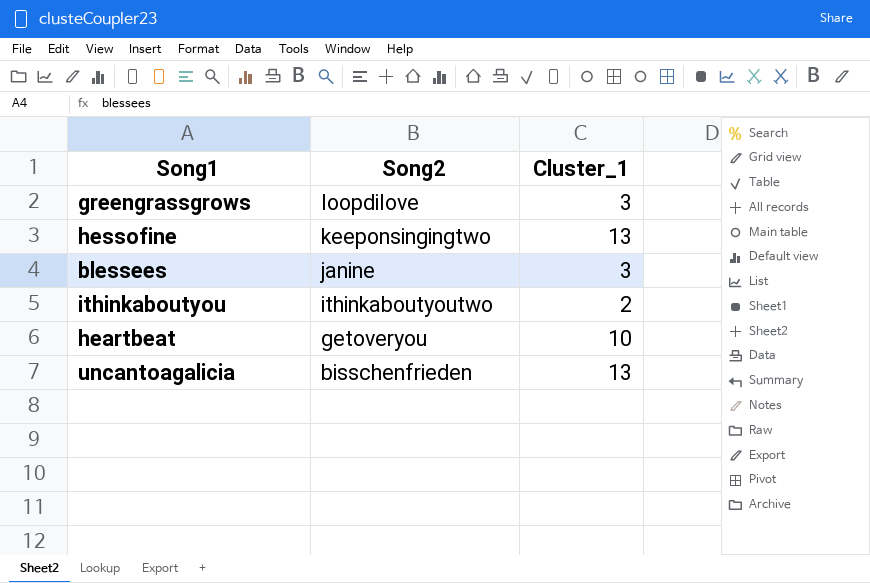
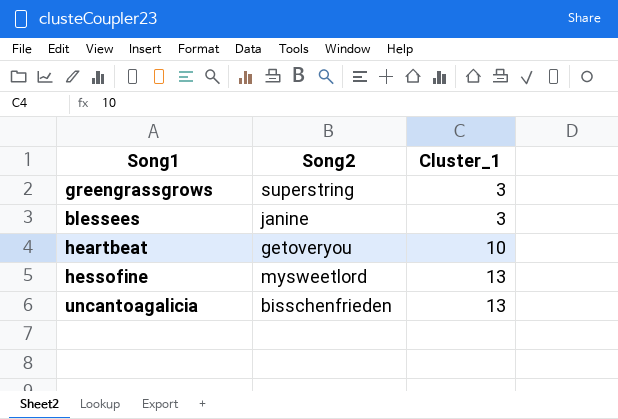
row order: Song2 descending -> Cluster_1 ascending
row ithinkaboutyou: ithinkaboutyoutwo | 2 -> none
greengrassgrows | Song2: loopdilove -> superstring
hessofine | Song2: keeponsingingtwo -> mysweetlord

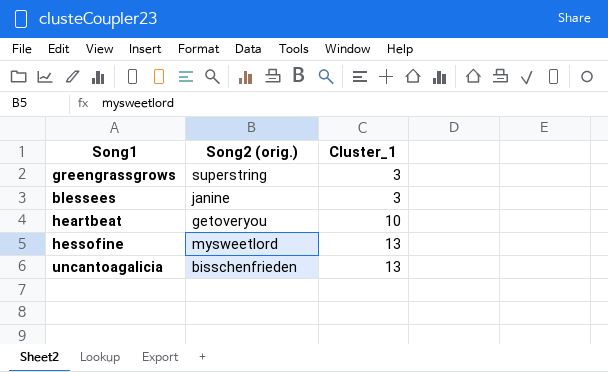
column name: Song2 -> Song2 (orig.)

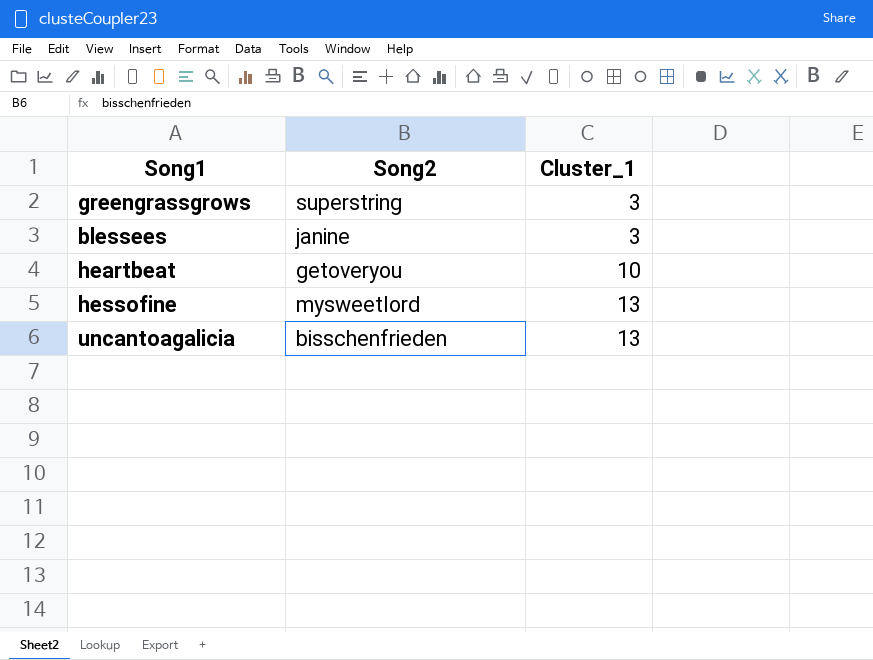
column name: Song2 (orig.) -> Song2

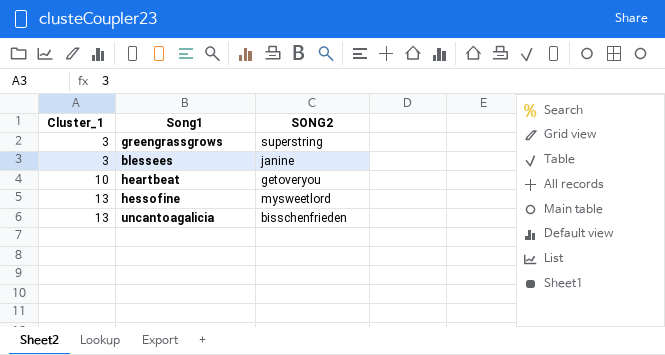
column Cluster_1 | position: 3 -> 1
column name: Song2 -> SONG2

